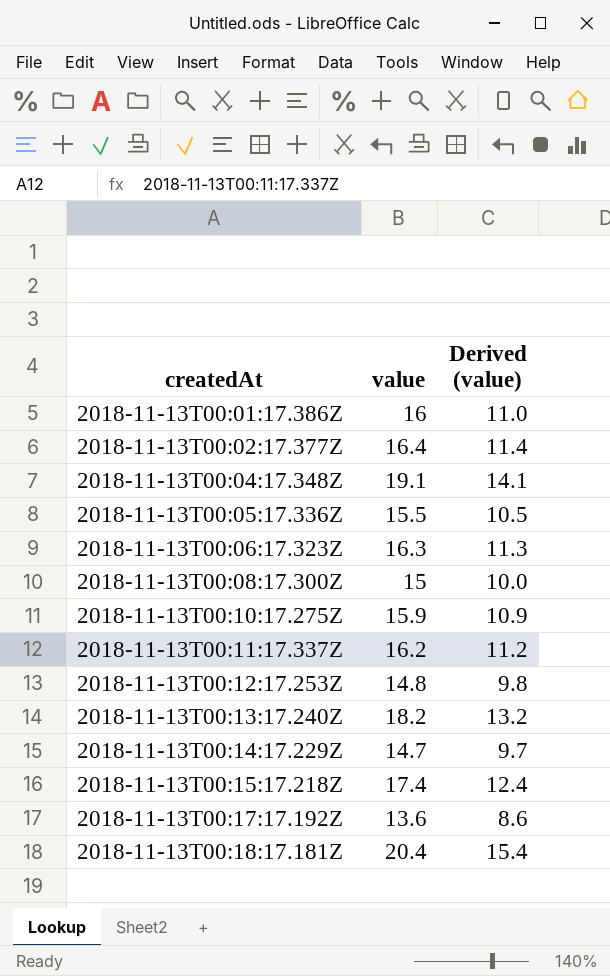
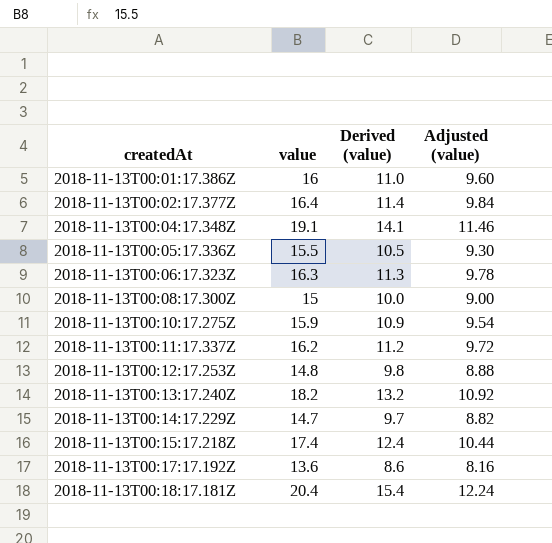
column Adjusted (value) | formula: none -> [value] * 0.6

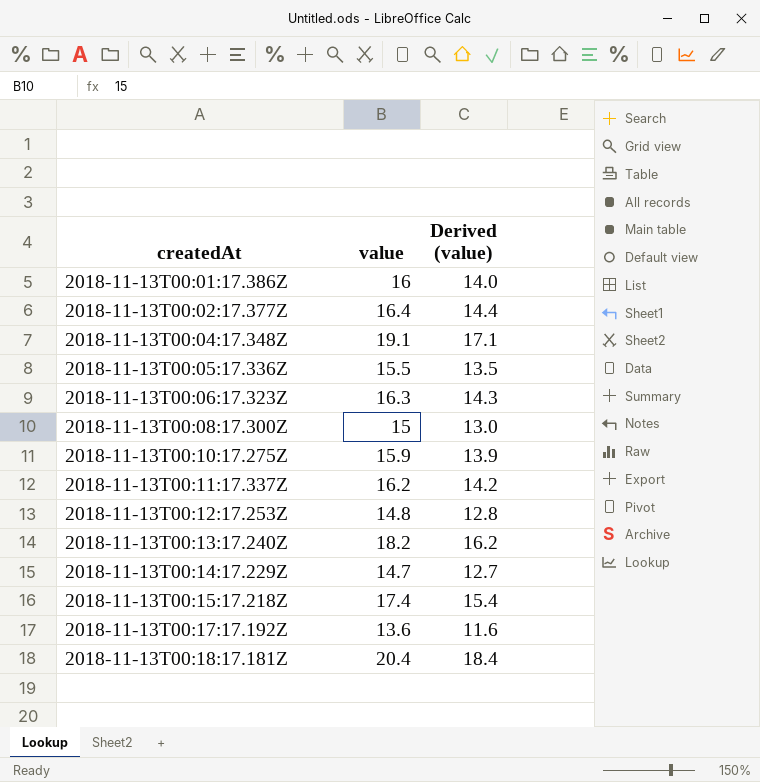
column Adjusted (value) | formula: [value] * 0.6 -> none
column Derived (value) | formula: [value] - 5 -> [value] - 2

